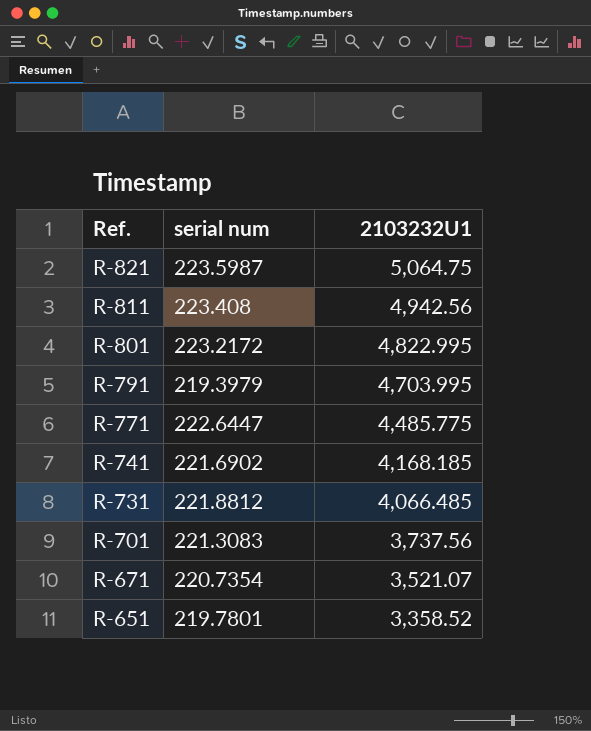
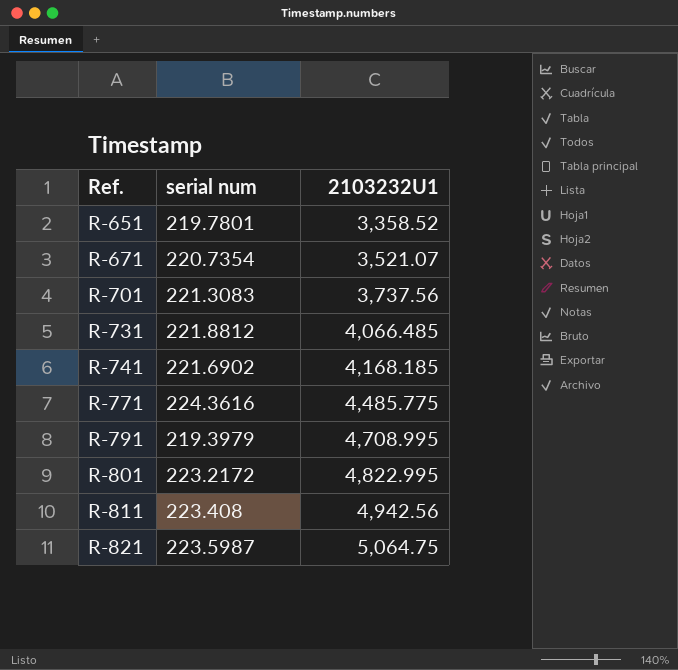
row order: Ref. descending -> Ref. ascending
R-771 | serial num: 222.6447 -> 224.3616
R-791 | 2103232U1: 4,703.995 -> 4,708.995

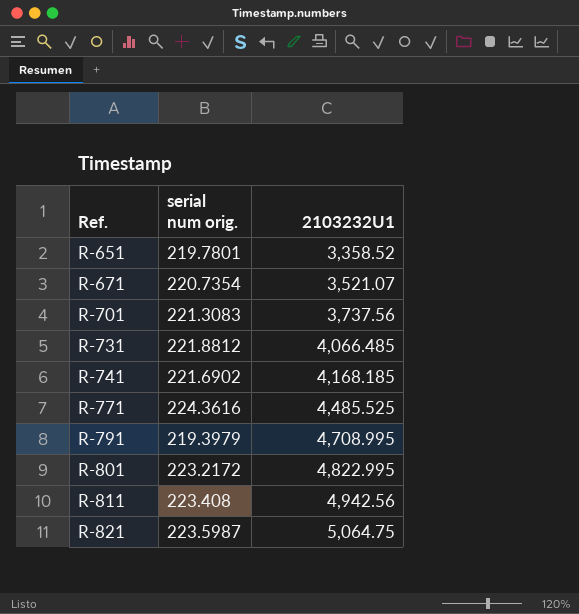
column name: serial num -> serial num orig.
R-771 | 2103232U1: 4,485.775 -> 4,485.525

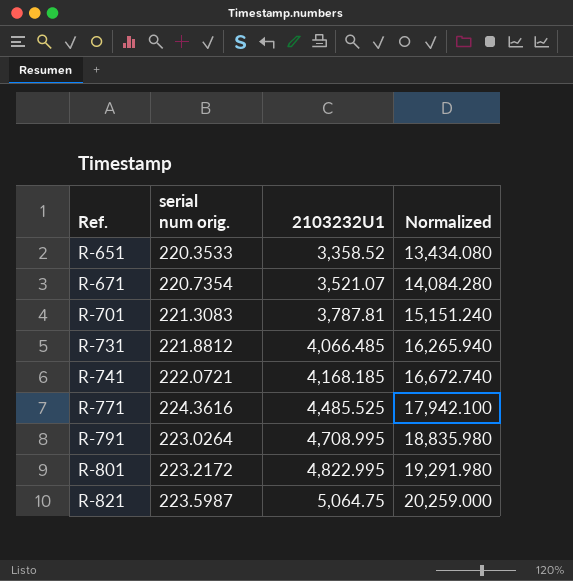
column Normalized | formula: none -> [2103232U1] * 4
row R-811: 223.408 | 4,942.56 -> none
R-651 | serial num orig.: 219.7801 -> 220.3533
R-701 | 2103232U1: 3,737.56 -> 3,787.81
R-741 | serial num orig.: 221.6902 -> 222.0721
R-791 | serial num orig.: 219.3979 -> 223.0264

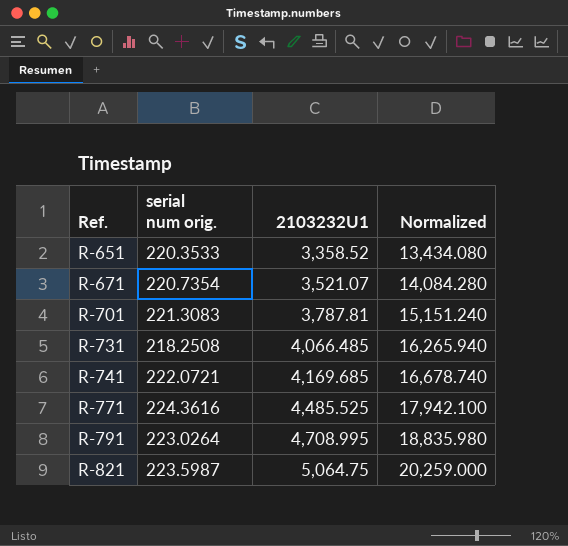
row R-801: 223.2172 | 4,822.995 | 19,291.980 -> none
R-731 | serial num orig.: 221.8812 -> 218.2508
R-741 | 2103232U1: 4,168.185 -> 4,169.685
R-741 | Normalized: 16,672.740 -> 16,678.740

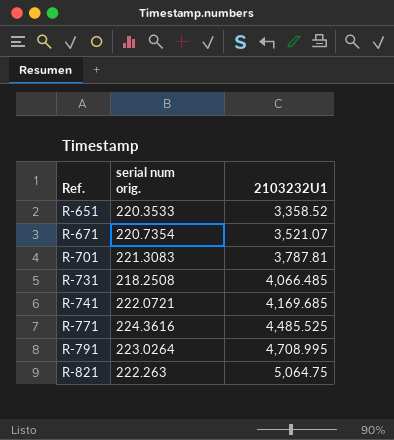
column Normalized | formula: [2103232U1] * 4 -> none
R-821 | serial num orig.: 223.5987 -> 222.263

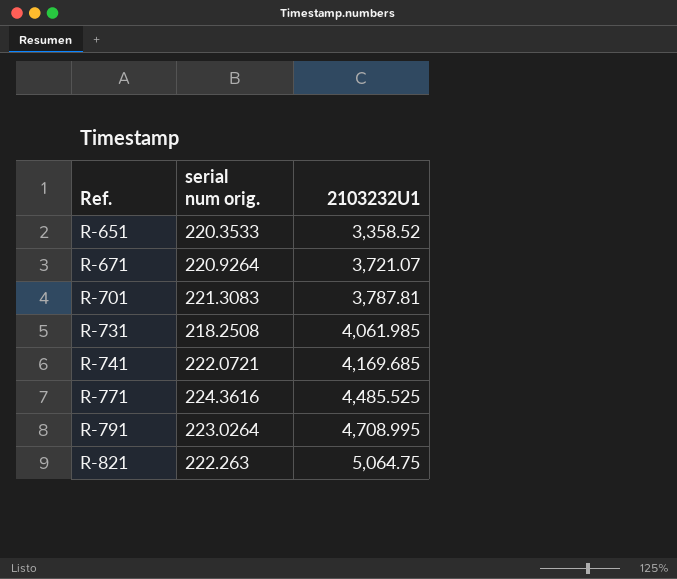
R-671 | serial num orig.: 220.7354 -> 220.9264
R-671 | 2103232U1: 3,521.07 -> 3,721.07
R-731 | 2103232U1: 4,066.485 -> 4,061.985

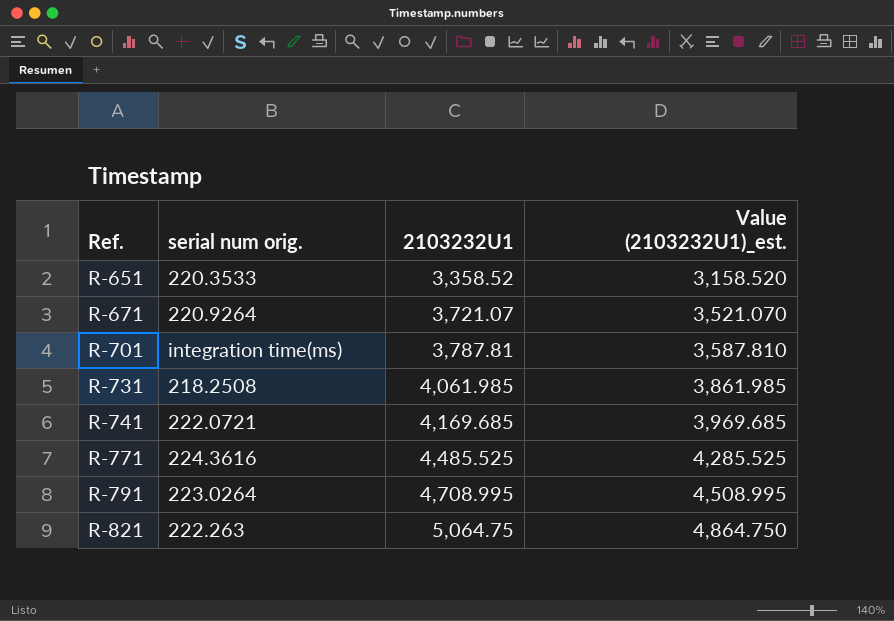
column Value (2103232U1)_est. | formula: none -> [2103232U1] - 200
R-701 | serial num orig.: 221.3083 -> integration time(ms)

